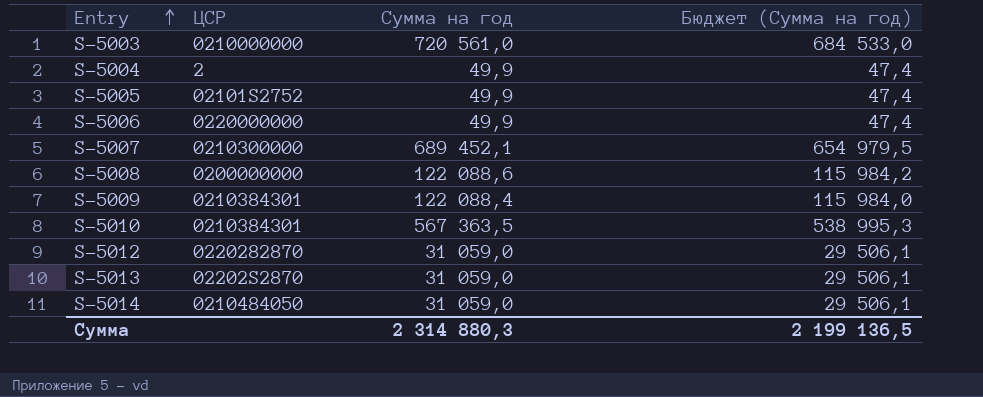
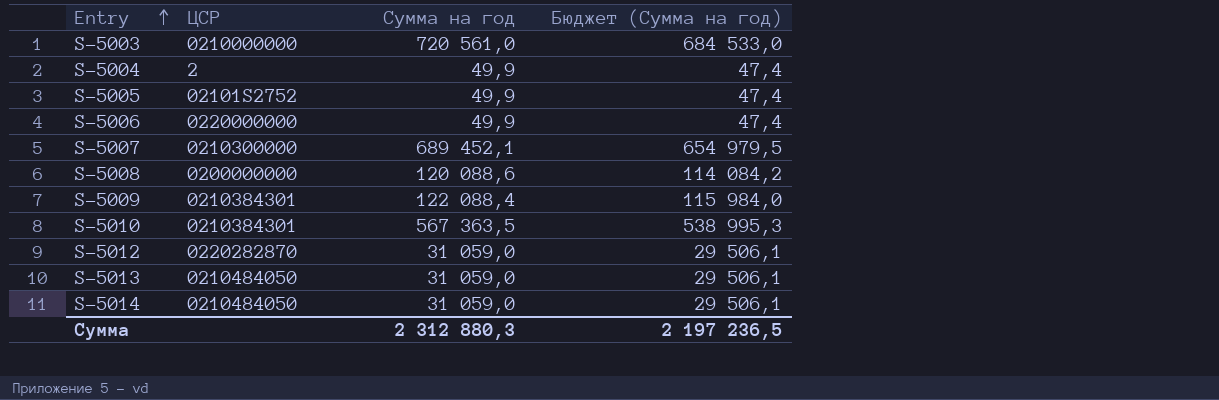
S-5008 | Сумма на год: 122 088,6 -> 120 088,6
S-5008 | Бюджет (Сумма на год): 115 984,2 -> 114 084,2
S-5013 | ЦСР: 02202S2870 -> 0210484050
Сумма | Сумма на год: 2 314 880,3 -> 2 312 880,3
Сумма | Бюджет (Сумма на год): 2 199 136,5 -> 2 197 236,5

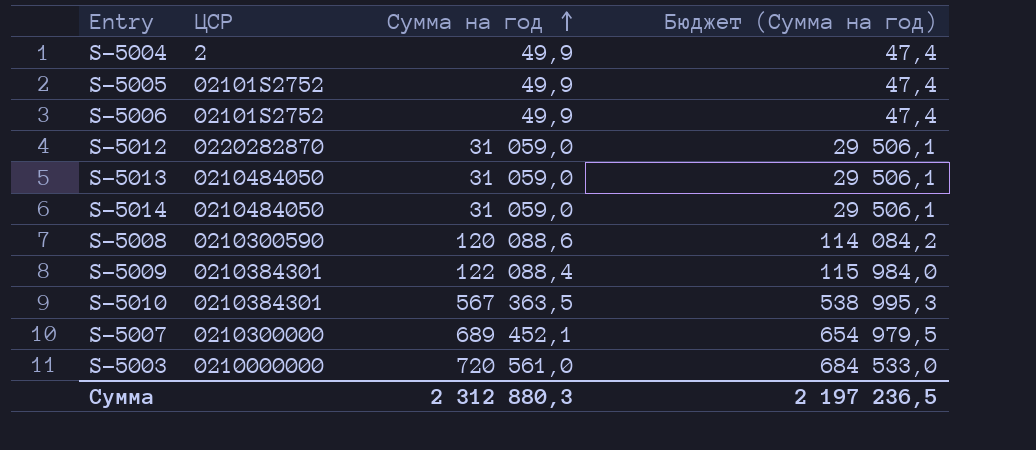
row order: Entry ascending -> Сумма на год ascending
S-5006 | ЦСР: 0220000000 -> 02101S2752
S-5008 | ЦСР: 0200000000 -> 0210300590

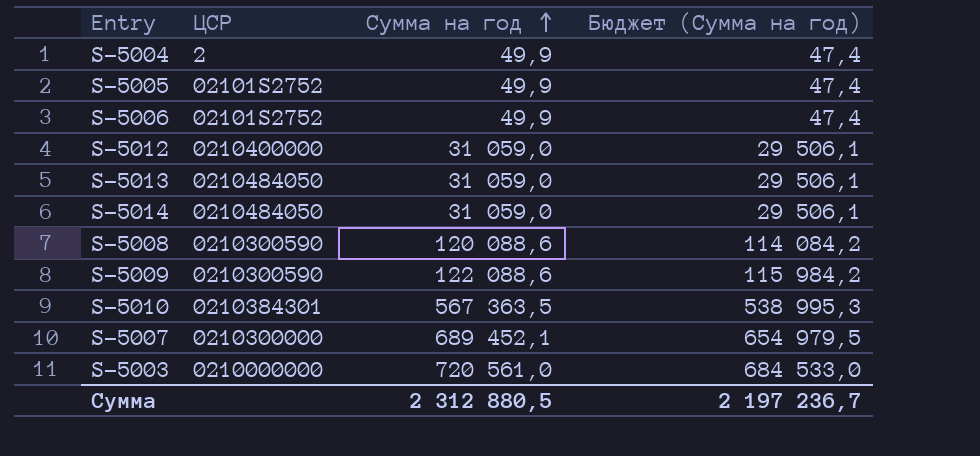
S-5012 | ЦСР: 0220282870 -> 0210400000
S-5009 | ЦСР: 0210384301 -> 0210300590
S-5009 | Сумма на год: 122 088,4 -> 122 088,6
S-5009 | Бюджет (Сумма на год): 115 984,0 -> 115 984,2
Сумма | Сумма на год: 2 312 880,3 -> 2 312 880,5
Сумма | Бюджет (Сумма на год): 2 197 236,5 -> 2 197 236,7

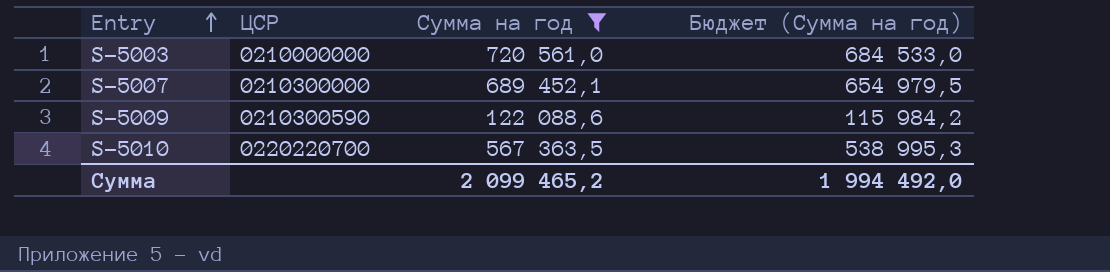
filter: none -> Сумма на год >= 122 088,6
row order: Сумма на год ascending -> Entry ascending
S-5010 | ЦСР: 0210384301 -> 0220220700
Сумма | Сумма на год: 2 312 880,5 -> 2 099 465,2
Сумма | Бюджет (Сумма на год): 2 197 236,7 -> 1 994 492,0

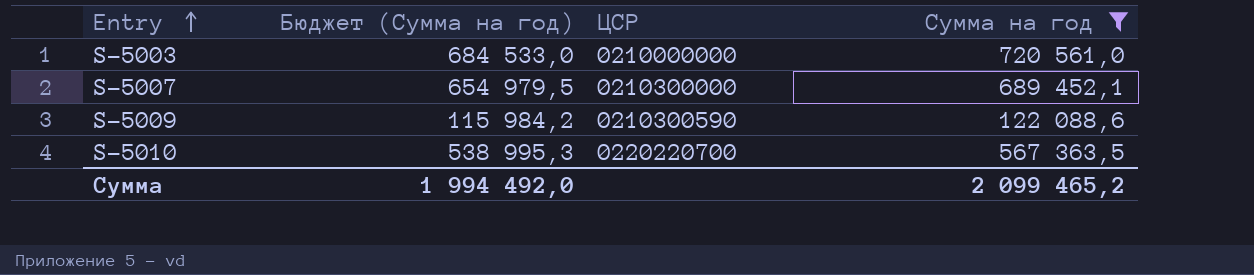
column Бюджет (Сумма на год) | position: 4 -> 2

